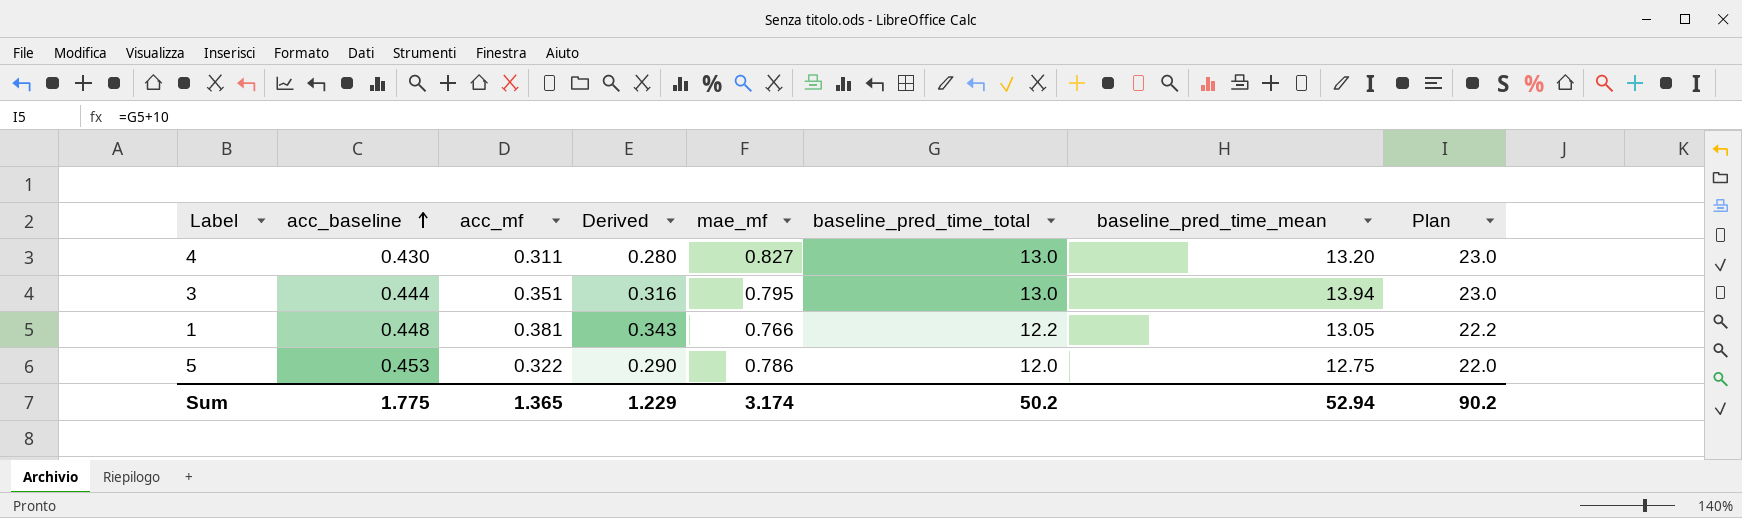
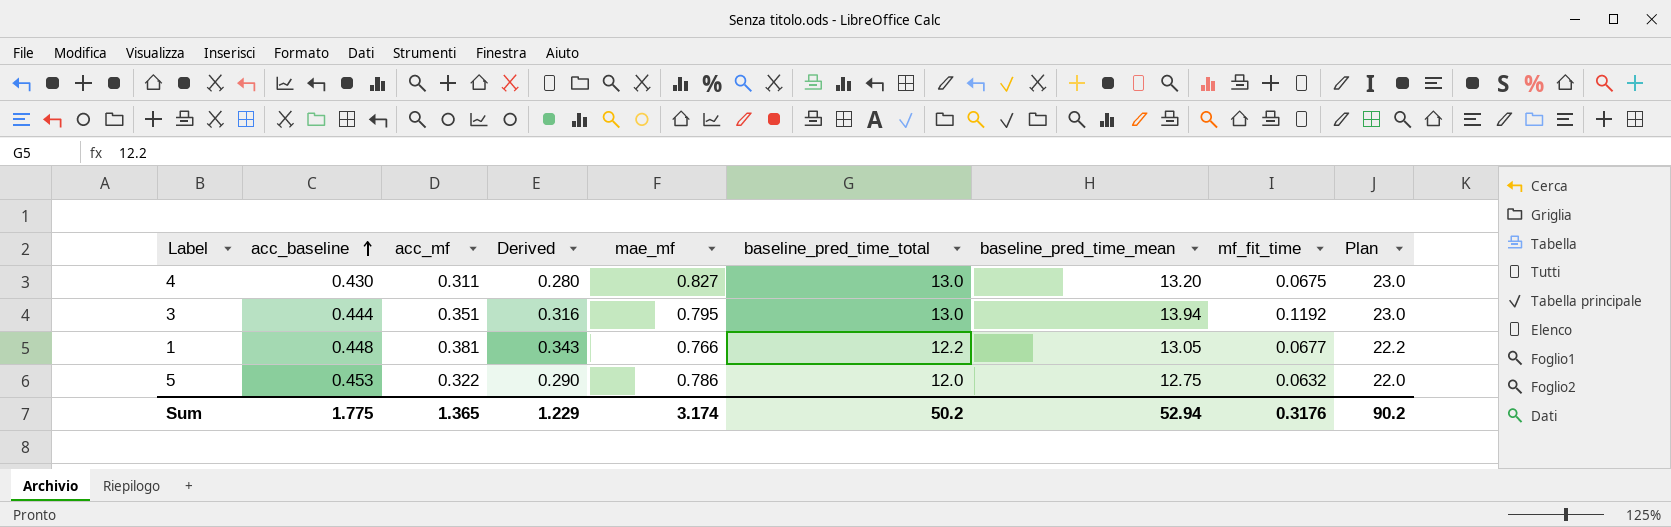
column mf_fit_time | position: none -> 8

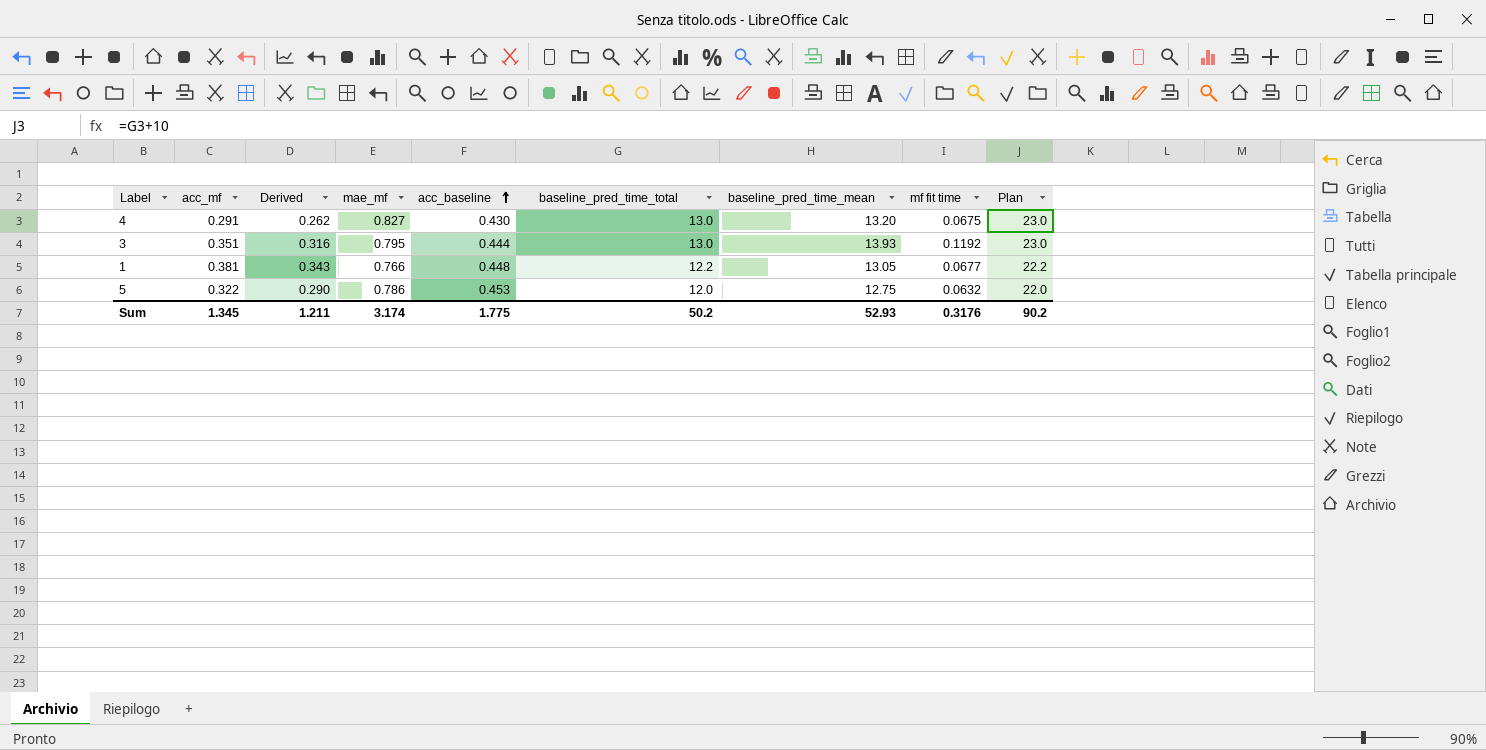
column acc_baseline | position: 2 -> 5
column name: mf_fit_time -> mf fit time
4 | acc_mf: 0.311 -> 0.291
4 | Derived: 0.280 -> 0.262
3 | baseline_pred_time_mean: 13.94 -> 13.93
Sum | acc_mf: 1.365 -> 1.345
Sum | Derived: 1.229 -> 1.211
Sum | baseline_pred_time_mean: 52.94 -> 52.93

